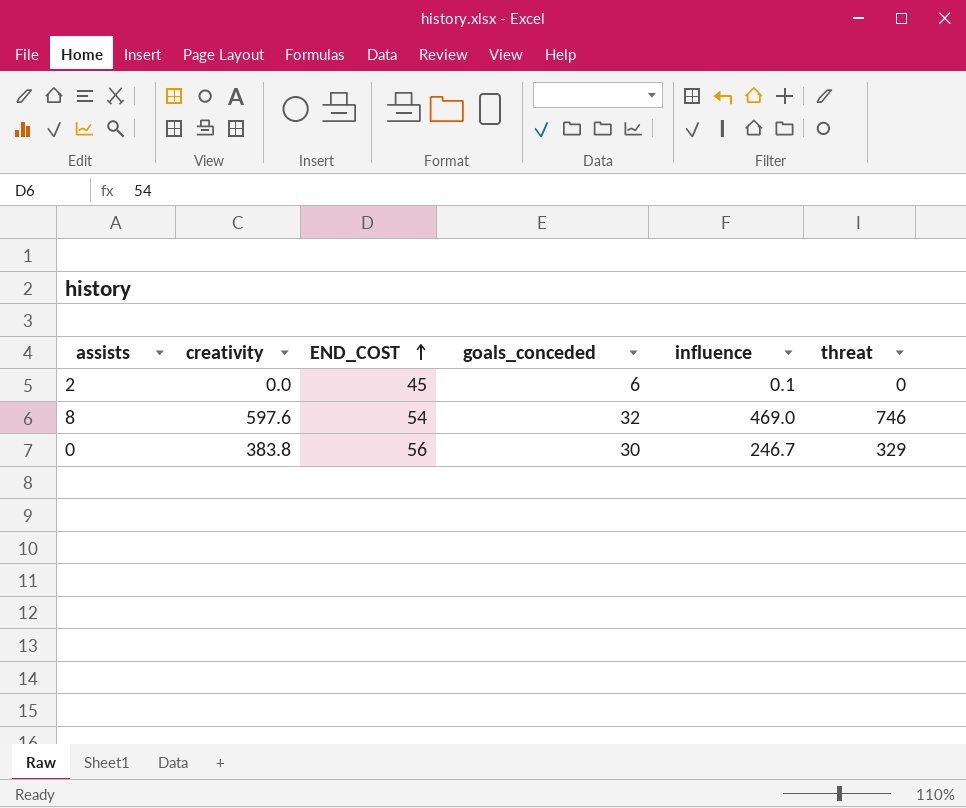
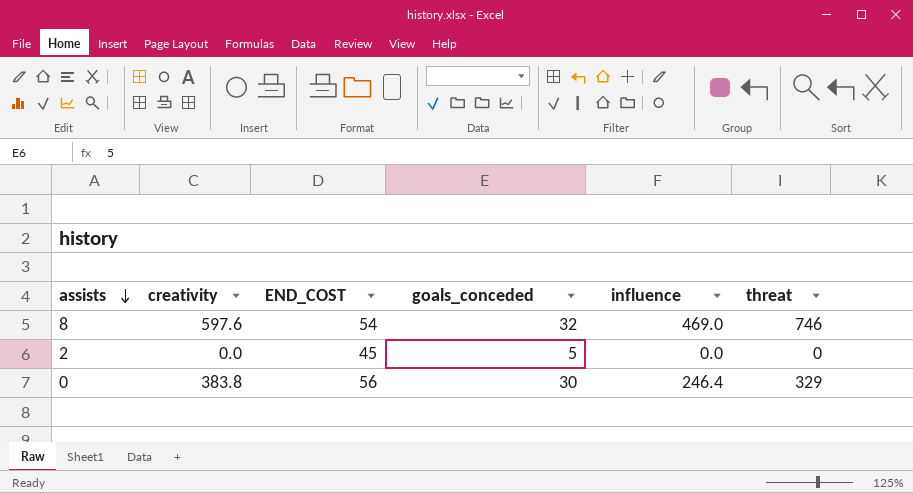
row order: END_COST ascending -> assists descending
2 | goals_conceded: 6 -> 5
2 | influence: 0.1 -> 0.0
0 | influence: 246.7 -> 246.4

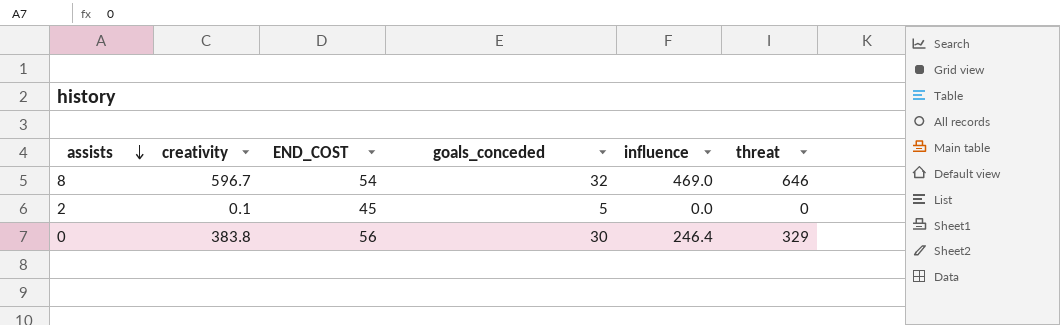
8 | creativity: 597.6 -> 596.7
8 | threat: 746 -> 646
2 | creativity: 0.0 -> 0.1

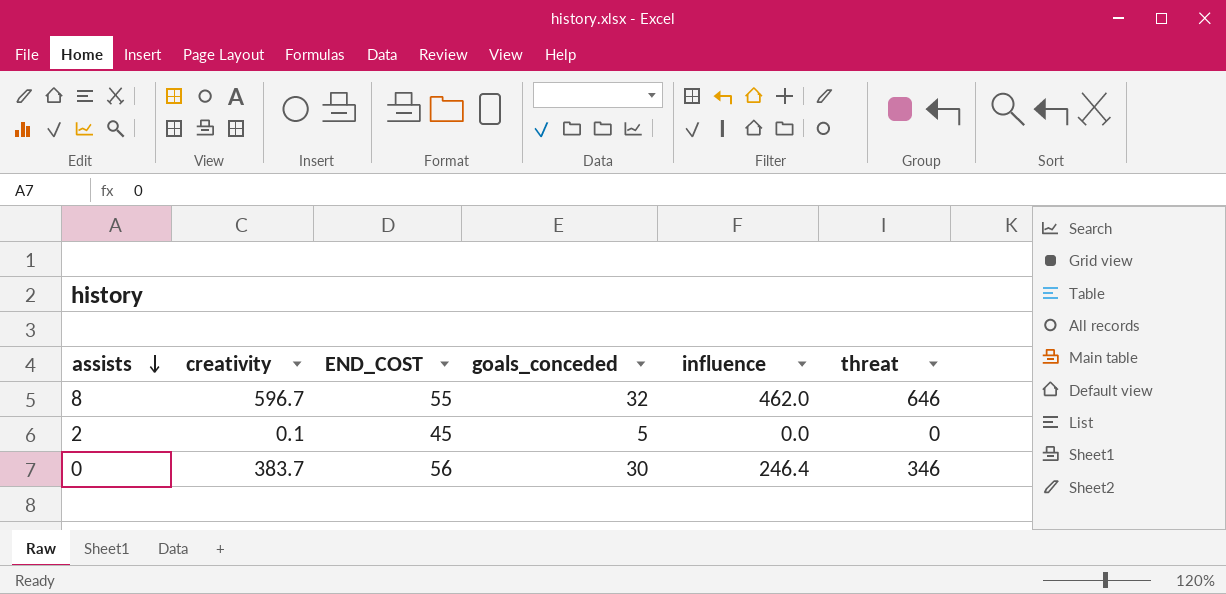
8 | END_COST: 54 -> 55
8 | influence: 469.0 -> 462.0
0 | creativity: 383.8 -> 383.7
0 | threat: 329 -> 346

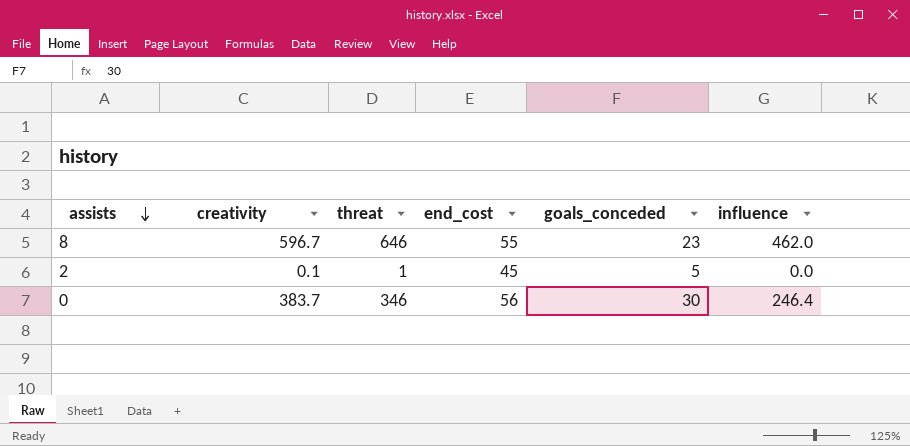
column threat | position: 6 -> 3
column name: END_COST -> end_cost
8 | goals_conceded: 32 -> 23
2 | threat: 0 -> 1

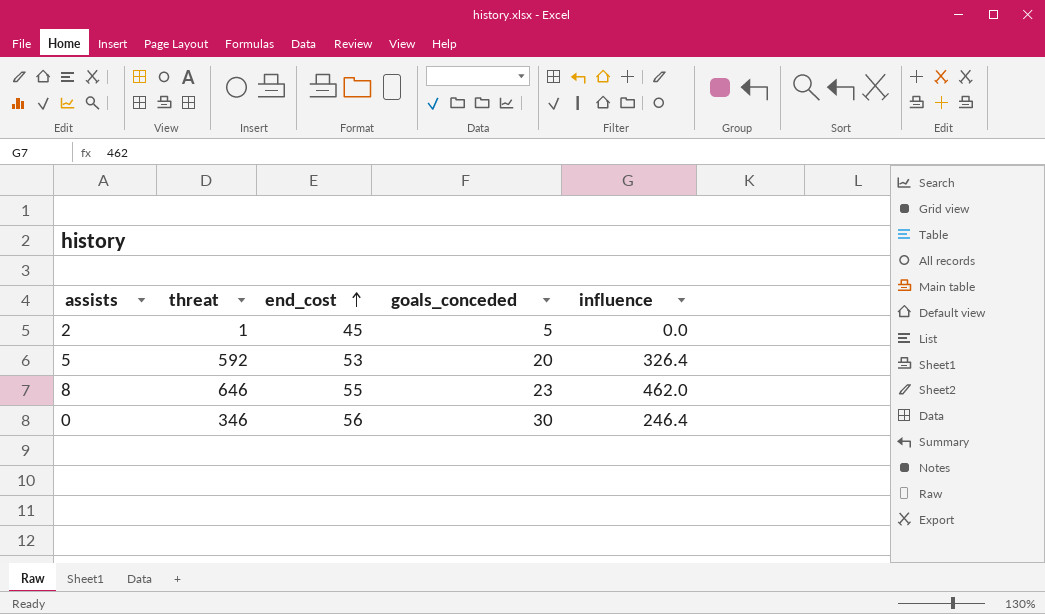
row order: assists descending -> end_cost ascending
column creativity | position: 2 -> none
row 5: none -> 592 | 53 | 20 | 326.4

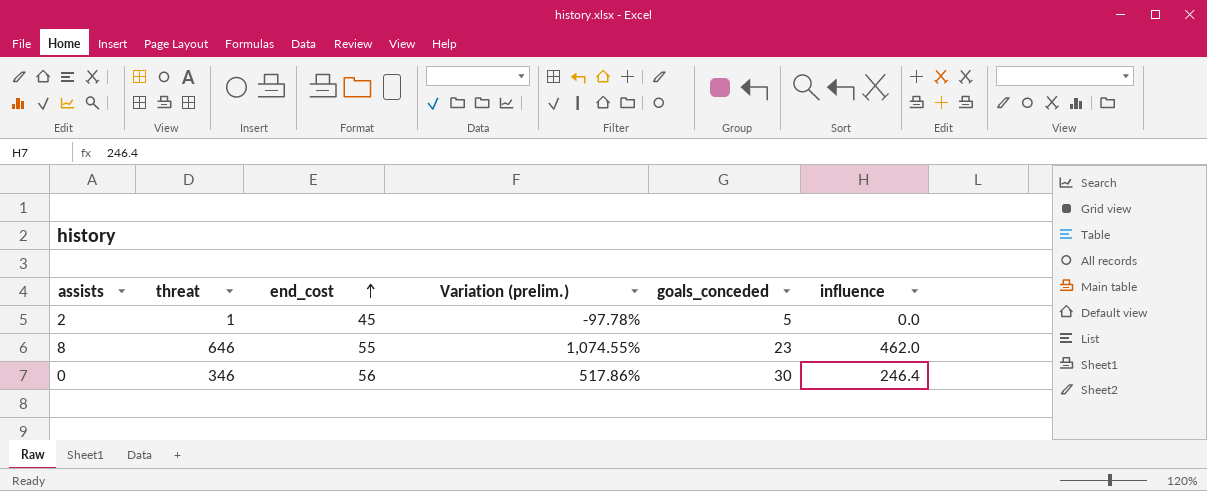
column Variation (prelim.) | formula: none -> ([threat] - [end_cost]) / [end_cost]
row 5: 592 | 53 | 20 | 326.4 -> none

